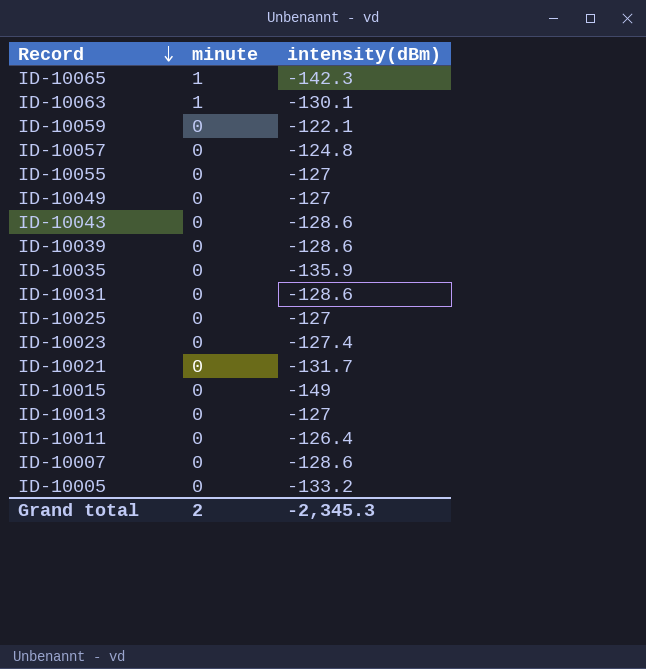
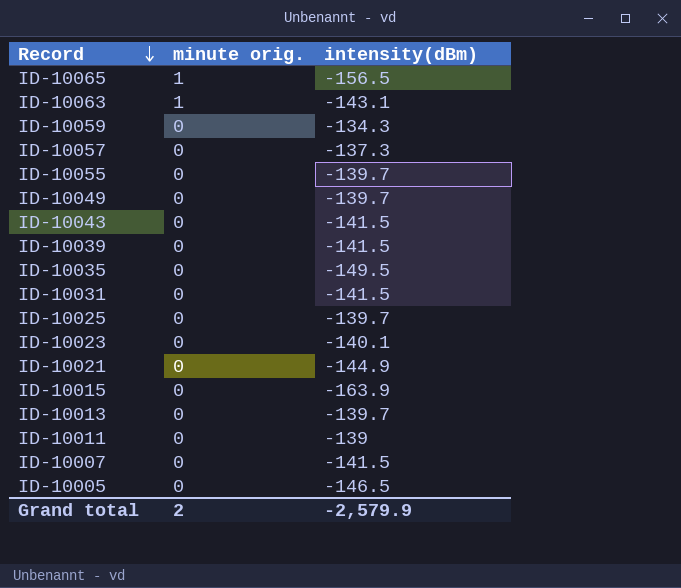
column name: minute -> minute orig.
ID-10065 | intensity(dBm): -142.3 -> -156.5
ID-10063 | intensity(dBm): -130.1 -> -143.1
ID-10059 | intensity(dBm): -122.1 -> -134.3
ID-10057 | intensity(dBm): -124.8 -> -137.3
ID-10055 | intensity(dBm): -127 -> -139.7
ID-10049 | intensity(dBm): -127 -> -139.7
ID-10043 | intensity(dBm): -128.6 -> -141.5
ID-10039 | intensity(dBm): -128.6 -> -141.5
ID-10035 | intensity(dBm): -135.9 -> -149.5
ID-10031 | intensity(dBm): -128.6 -> -141.5
ID-10025 | intensity(dBm): -127 -> -139.7
ID-10023 | intensity(dBm): -127.4 -> -140.1
ID-10021 | intensity(dBm): -131.7 -> -144.9
ID-10015 | intensity(dBm): -149 -> -163.9
ID-10013 | intensity(dBm): -127 -> -139.7
ID-10011 | intensity(dBm): -126.4 -> -139
ID-10007 | intensity(dBm): -128.6 -> -141.5
ID-10005 | intensity(dBm): -133.2 -> -146.5
Grand total | intensity(dBm): -2,345.3 -> -2,579.9

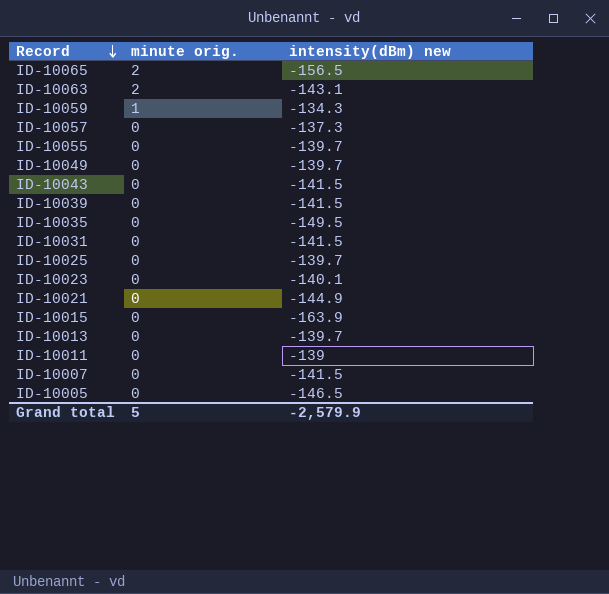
column name: intensity(dBm) -> intensity(dBm) new
ID-10065 | minute orig.: 1 -> 2
ID-10063 | minute orig.: 1 -> 2
ID-10059 | minute orig.: 0 -> 1
Grand total | minute orig.: 2 -> 5

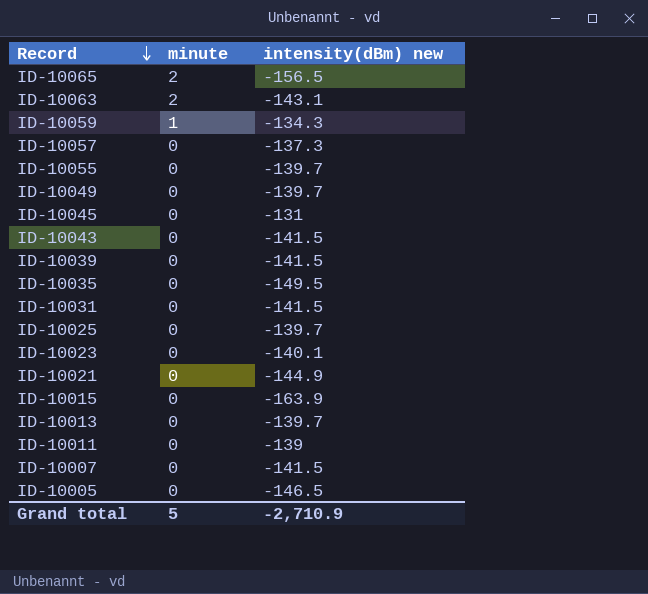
column name: minute orig. -> minute
row ID-10045: none -> 0 | -131
Grand total | intensity(dBm) new: -2,579.9 -> -2,710.9

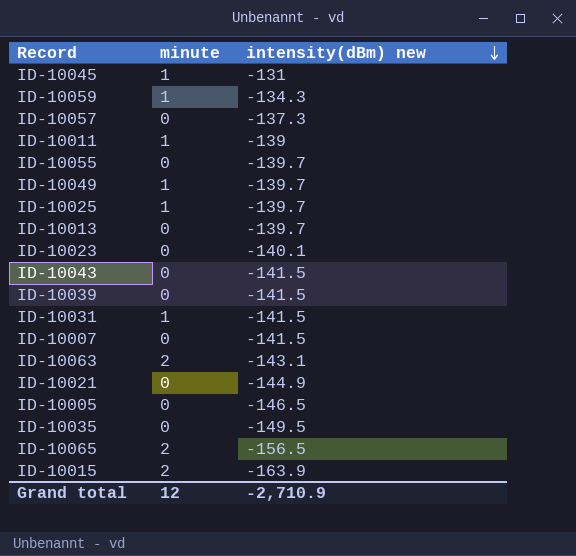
row order: Record descending -> intensity(dBm) new descending
ID-10045 | minute: 0 -> 1
ID-10011 | minute: 0 -> 1
ID-10049 | minute: 0 -> 1
ID-10025 | minute: 0 -> 1
ID-10031 | minute: 0 -> 1
ID-10015 | minute: 0 -> 2
Grand total | minute: 5 -> 12

